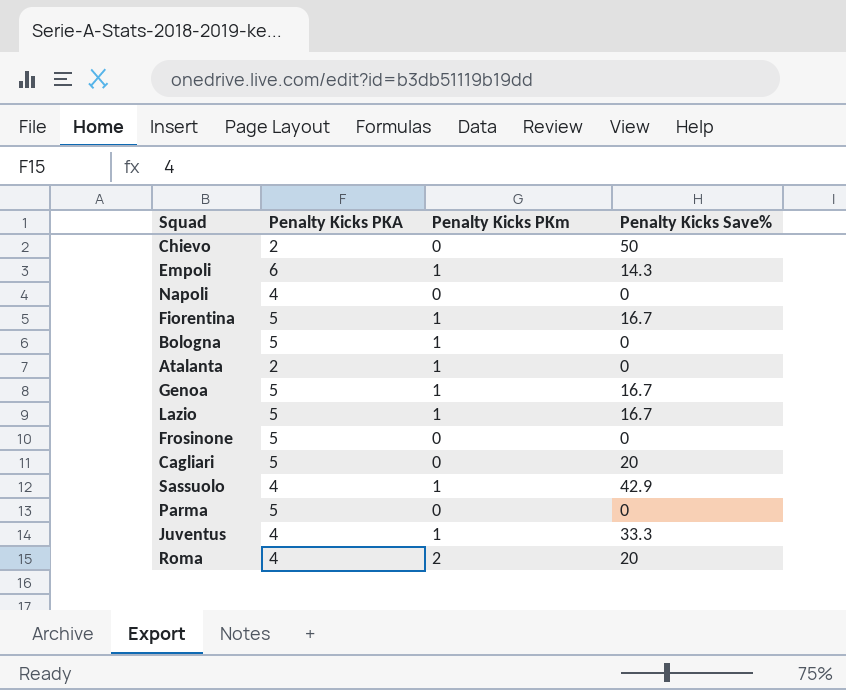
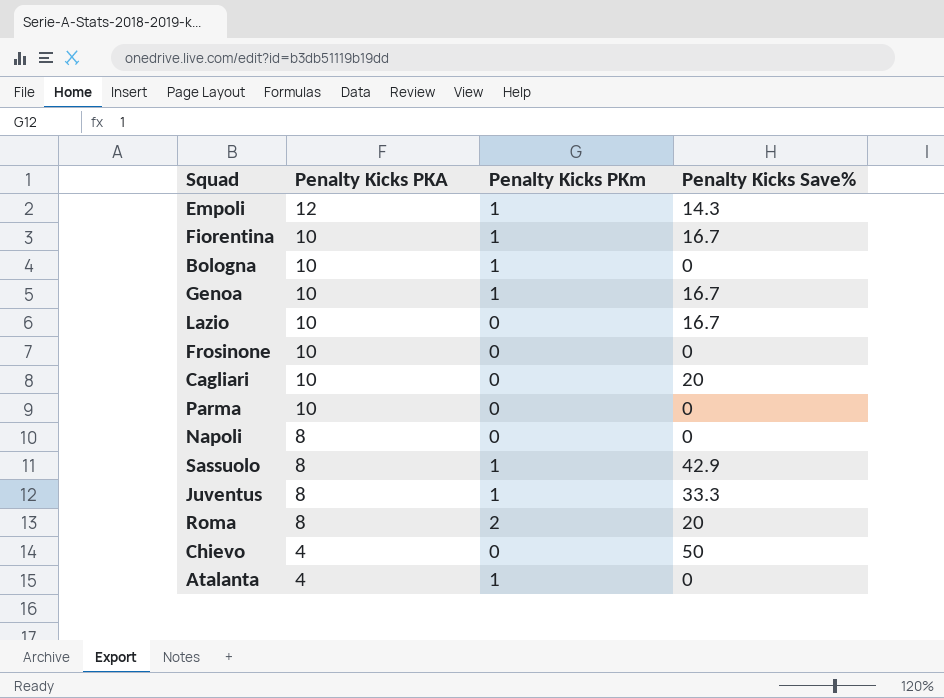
row order: none -> Penalty Kicks PKA descending
Empoli | Penalty Kicks PKA: 6 -> 12
Fiorentina | Penalty Kicks PKA: 5 -> 10
Bologna | Penalty Kicks PKA: 5 -> 10
Genoa | Penalty Kicks PKA: 5 -> 10
Lazio | Penalty Kicks PKA: 5 -> 10
Lazio | Penalty Kicks PKm: 1 -> 0
Frosinone | Penalty Kicks PKA: 5 -> 10
Cagliari | Penalty Kicks PKA: 5 -> 10
Parma | Penalty Kicks PKA: 5 -> 10
Napoli | Penalty Kicks PKA: 4 -> 8
Sassuolo | Penalty Kicks PKA: 4 -> 8
Juventus | Penalty Kicks PKA: 4 -> 8
Roma | Penalty Kicks PKA: 4 -> 8
Chievo | Penalty Kicks PKA: 2 -> 4
Atalanta | Penalty Kicks PKA: 2 -> 4

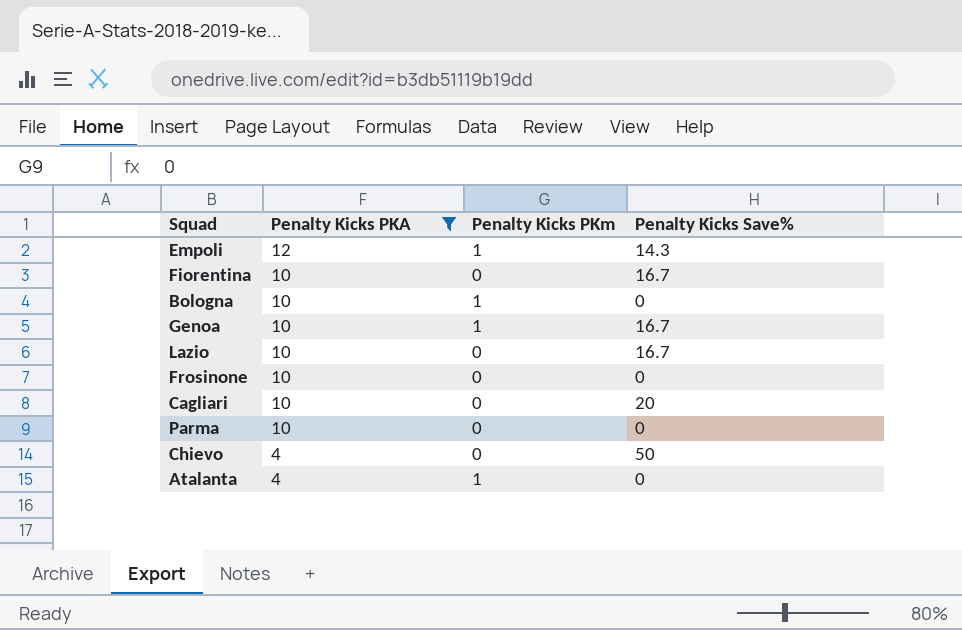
filter: none -> Penalty Kicks PKA != 8
Fiorentina | Penalty Kicks PKm: 1 -> 0

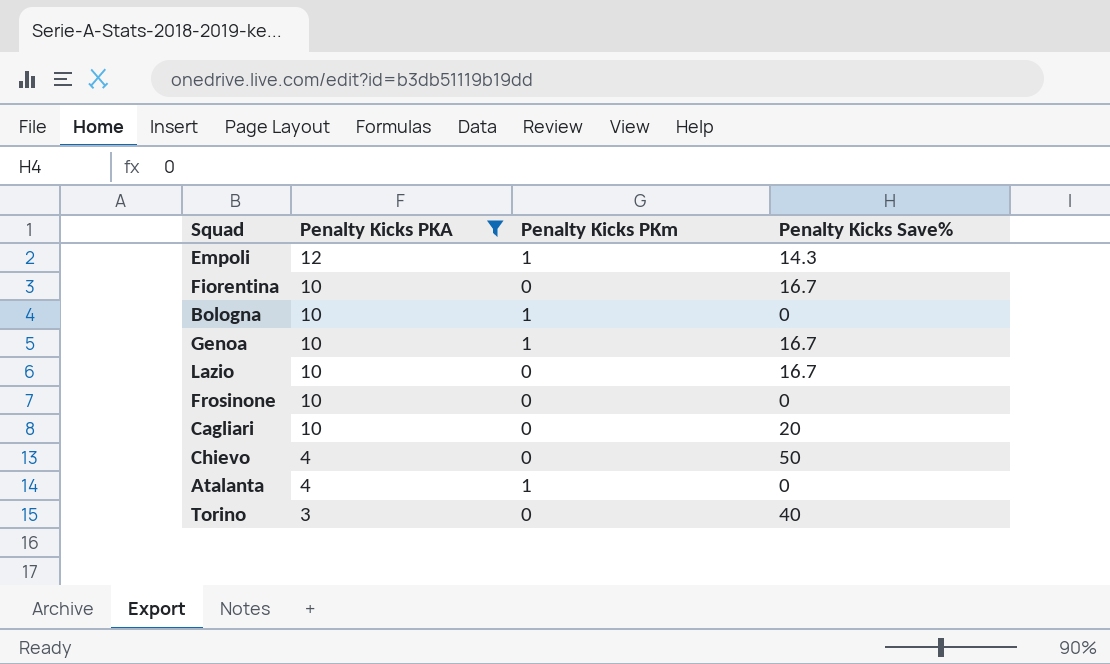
row Parma: 10 | 0 | 0 -> none
row Torino: none -> 3 | 0 | 40

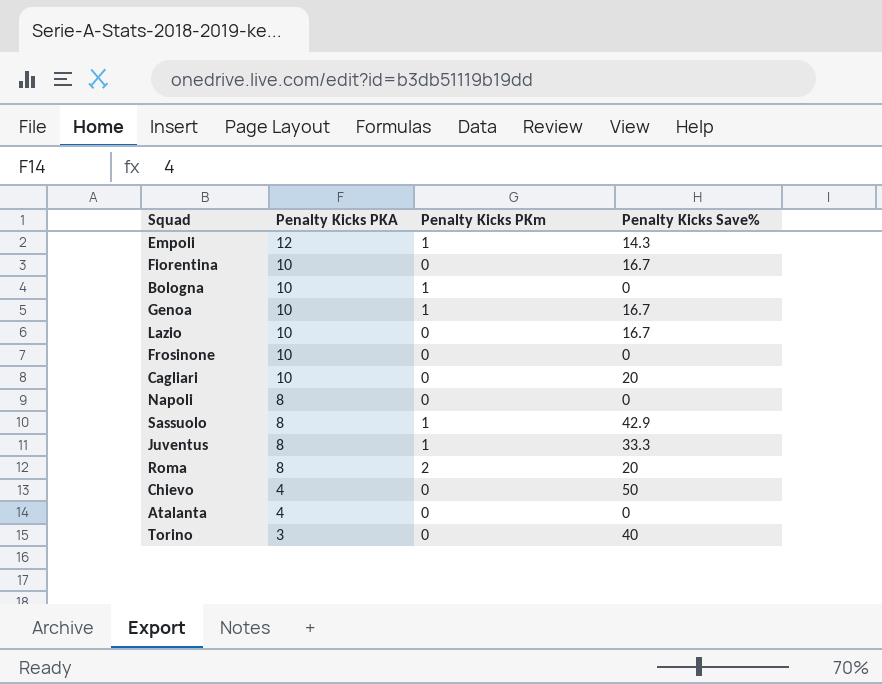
filter: Penalty Kicks PKA != 8 -> none
Atalanta | Penalty Kicks PKm: 1 -> 0

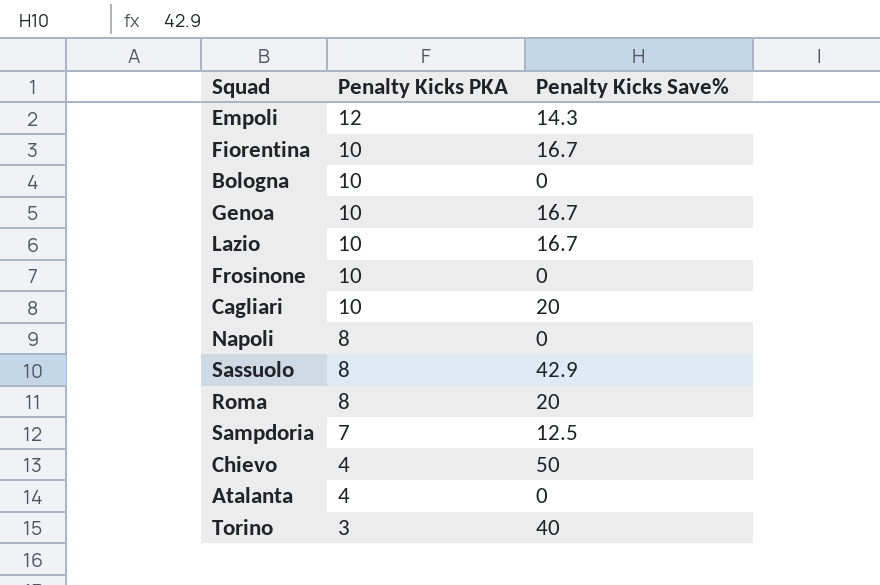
column Penalty Kicks PKm | position: 3 -> none
row Juventus: 8 | 1 | 33.3 -> none
row Sampdoria: none -> 7 | 12.5

